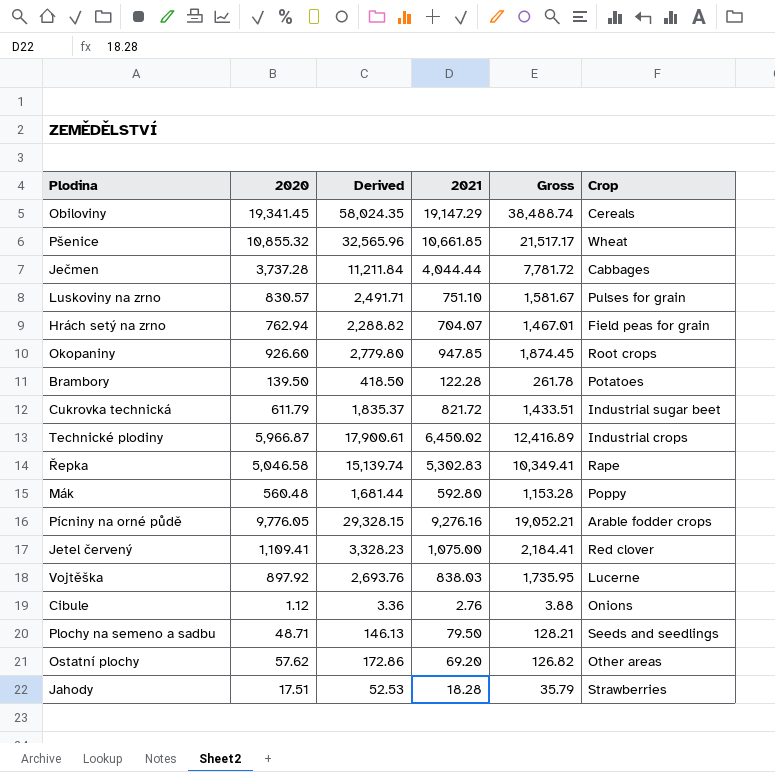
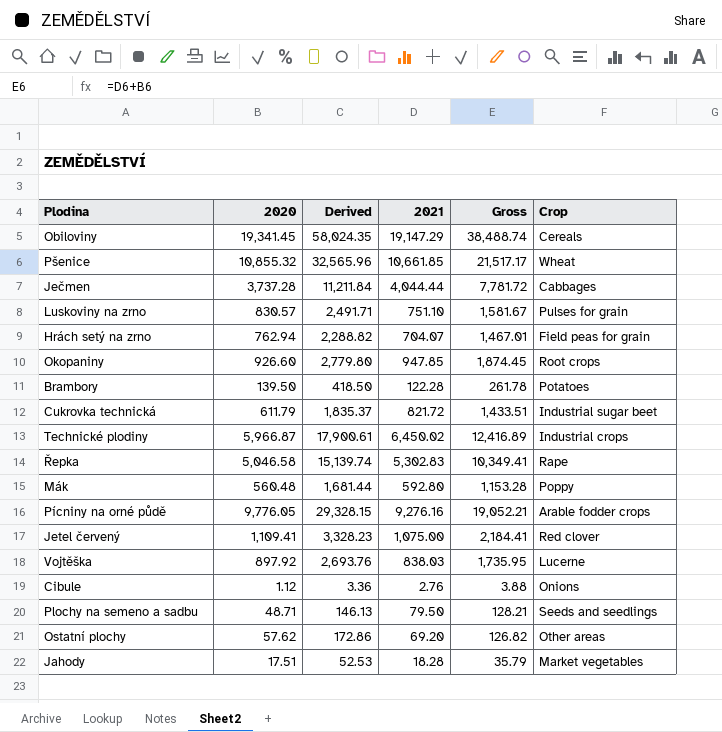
Jahody | Crop: Strawberries -> Market vegetables

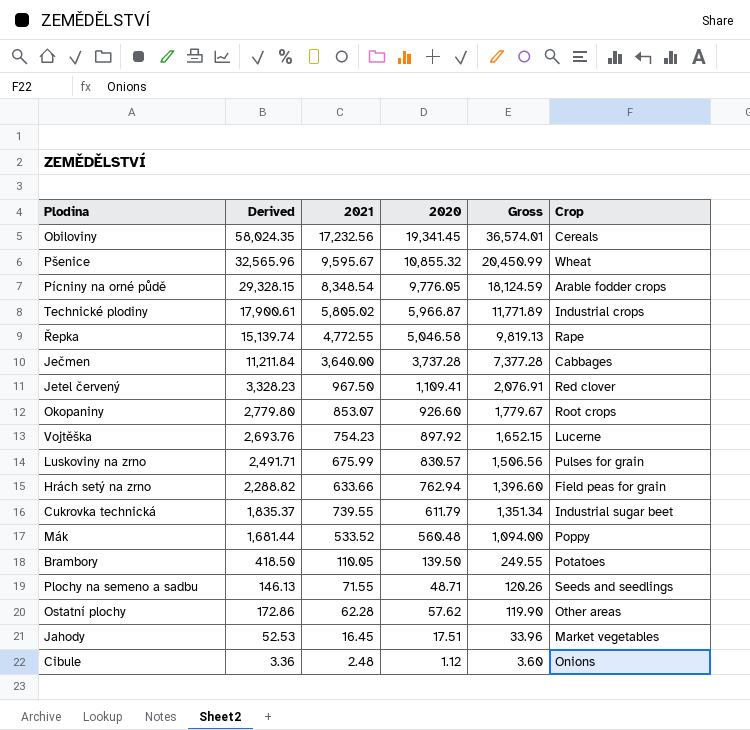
row order: none -> Gross descending
column 2020 | position: 2 -> 4
Obiloviny | 2021: 19,147.29 -> 17,232.56
Obiloviny | Gross: 38,488.74 -> 36,574.01
Pšenice | 2021: 10,661.85 -> 9,595.67
Pšenice | Gross: 21,517.17 -> 20,450.99
Pícniny na orné půdě | 2021: 9,276.16 -> 8,348.54
Pícniny na orné půdě | Gross: 19,052.21 -> 18,124.59
Technické plodiny | 2021: 6,450.02 -> 5,805.02
Technické plodiny | Gross: 12,416.89 -> 11,771.89
Řepka | 2021: 5,302.83 -> 4,772.55
Řepka | Gross: 10,349.41 -> 9,819.13
Ječmen | 2021: 4,044.44 -> 3,640.00
Ječmen | Gross: 7,781.72 -> 7,377.28
Jetel červený | 2021: 1,075.00 -> 967.50
Jetel červený | Gross: 2,184.41 -> 2,076.91
Okopaniny | 2021: 947.85 -> 853.07
Okopaniny | Gross: 1,874.45 -> 1,779.67
Vojtěška | 2021: 838.03 -> 754.23
Vojtěška | Gross: 1,735.95 -> 1,652.15
Luskoviny na zrno | 2021: 751.10 -> 675.99
Luskoviny na zrno | Gross: 1,581.67 -> 1,506.56
Hrách setý na zrno | 2021: 704.07 -> 633.66
Hrách setý na zrno | Gross: 1,467.01 -> 1,396.60
Cukrovka technická | 2021: 821.72 -> 739.55
Cukrovka technická | Gross: 1,433.51 -> 1,351.34
Mák | 2021: 592.80 -> 533.52
Mák | Gross: 1,153.28 -> 1,094.00
Brambory | 2021: 122.28 -> 110.05
Brambory | Gross: 261.78 -> 249.55
Plochy na semeno a sadbu | 2021: 79.50 -> 71.55
Plochy na semeno a sadbu | Gross: 128.21 -> 120.26
Ostatní plochy | 2021: 69.20 -> 62.28
Ostatní plochy | Gross: 126.82 -> 119.90
Jahody | 2021: 18.28 -> 16.45
Jahody | Gross: 35.79 -> 33.96
Cibule | 2021: 2.76 -> 2.48
Cibule | Gross: 3.88 -> 3.60

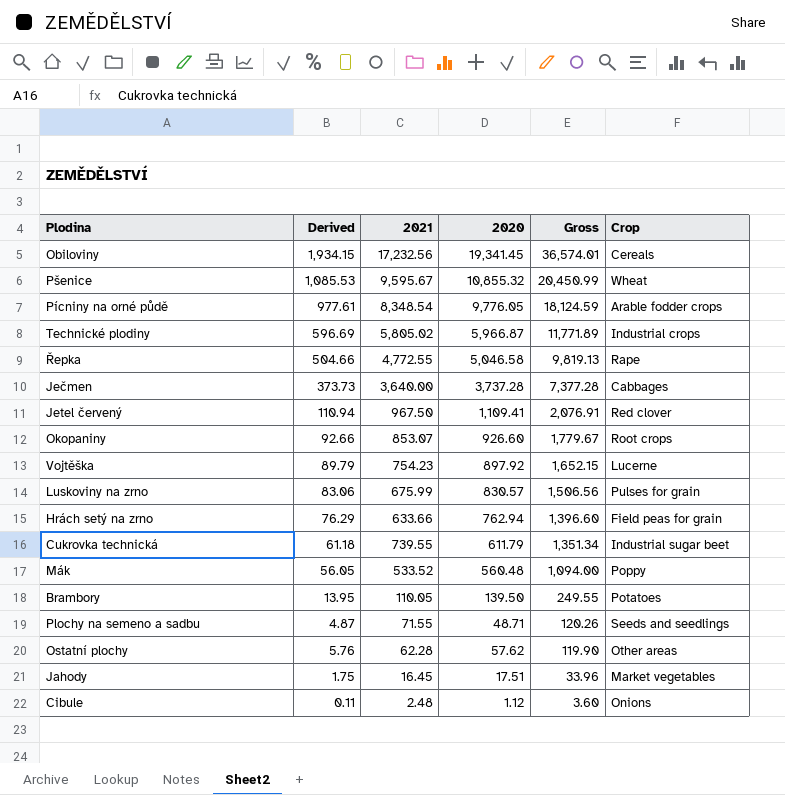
column Derived | formula: [2020] * 3 -> [2020] * 0.1

